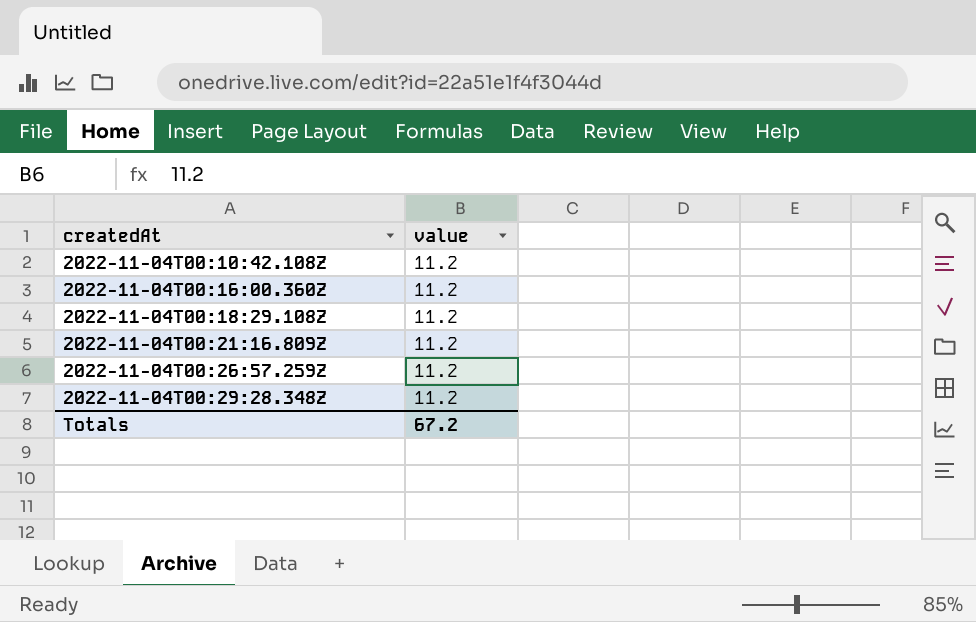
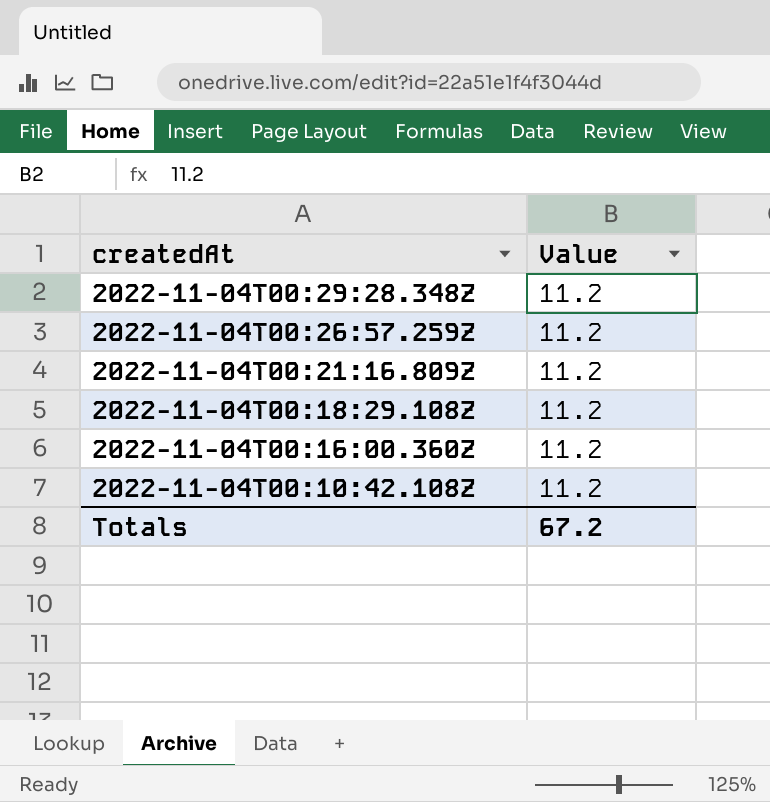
row order: createdAt ascending -> createdAt descending
column name: value -> Value

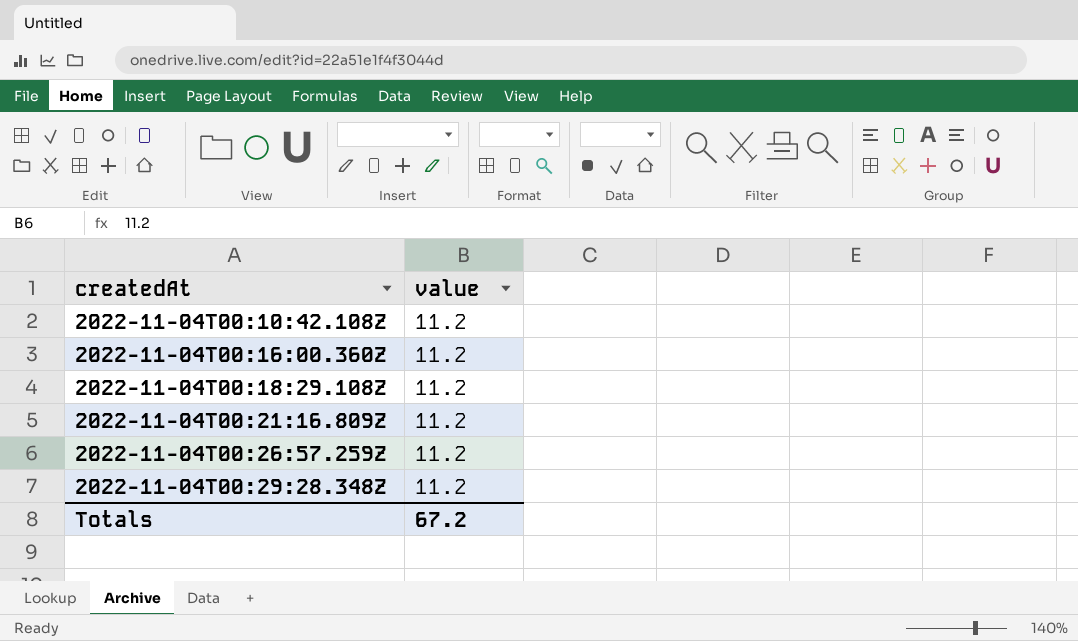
row order: createdAt descending -> createdAt ascending
column name: Value -> value

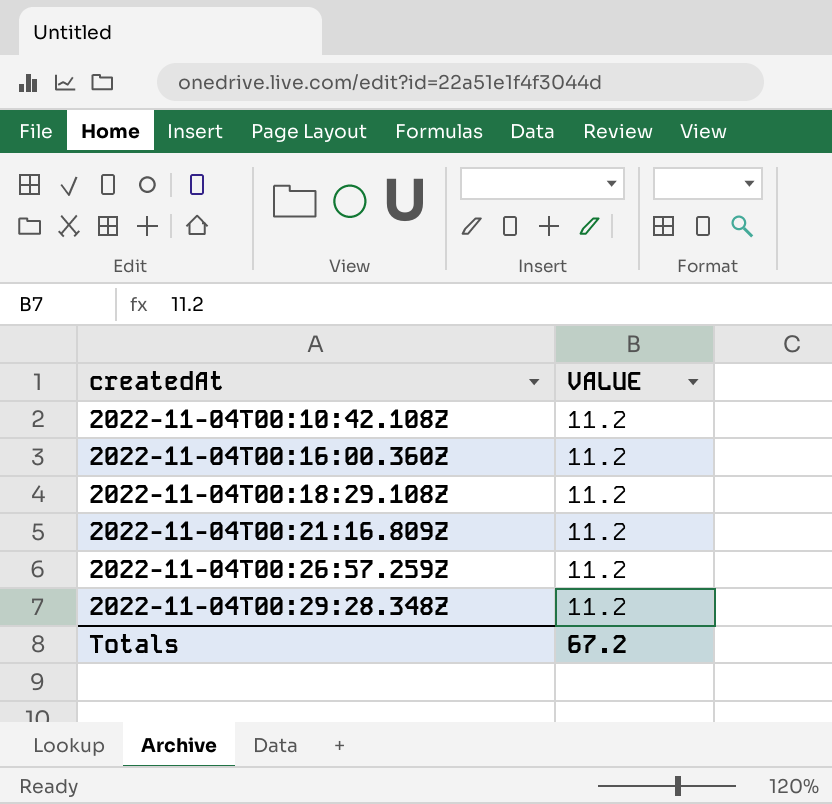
column name: value -> VALUE

